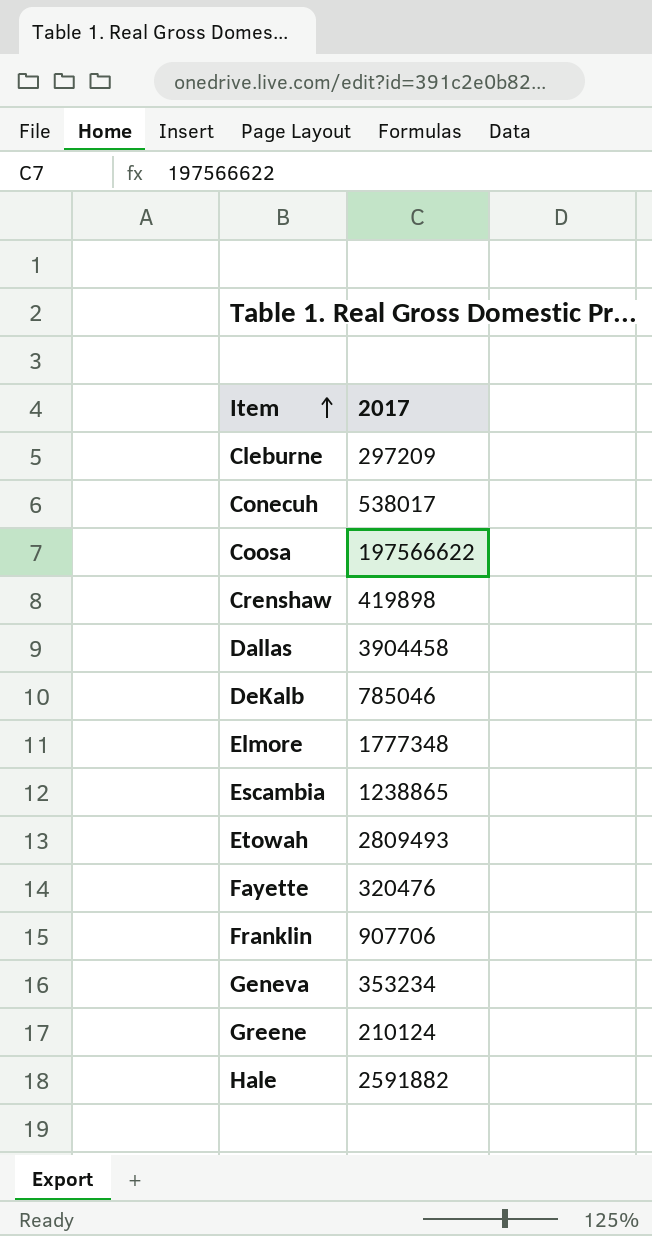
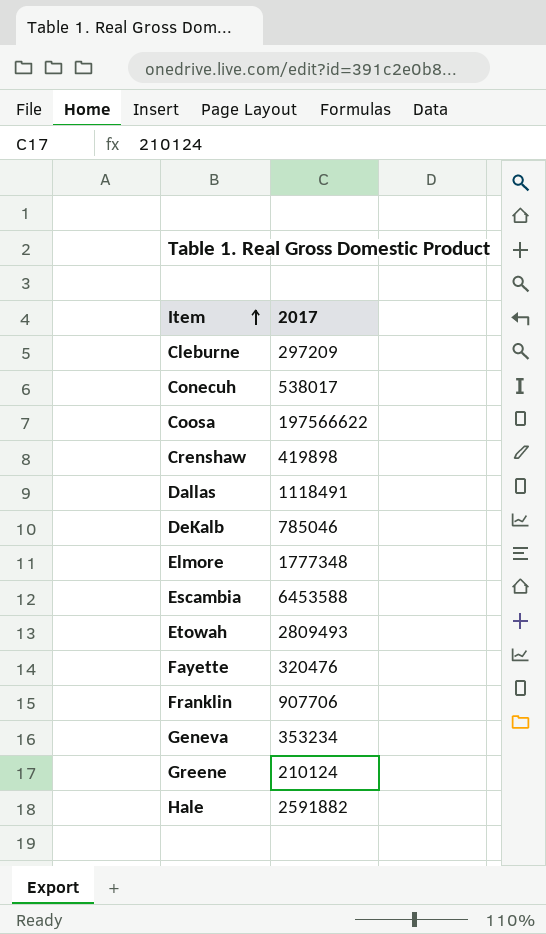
Dallas | 2017: 3904458 -> 1118491
Escambia | 2017: 1238865 -> 6453588

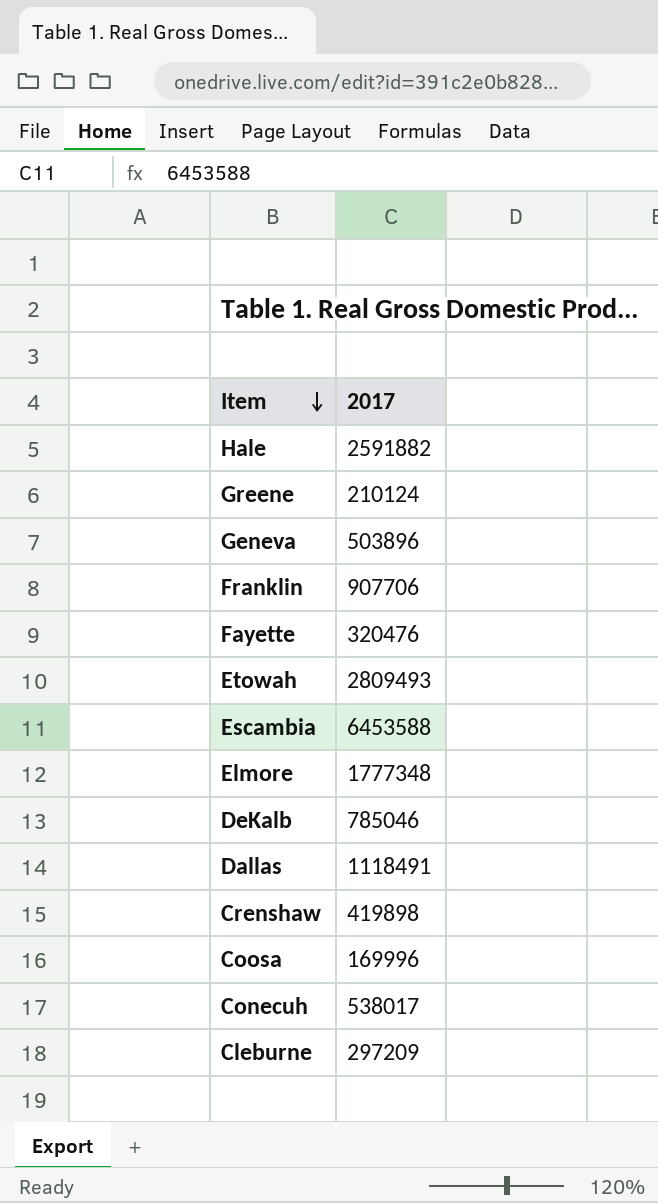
row order: Item ascending -> Item descending
Geneva | 2017: 353234 -> 503896
Coosa | 2017: 197566622 -> 169996

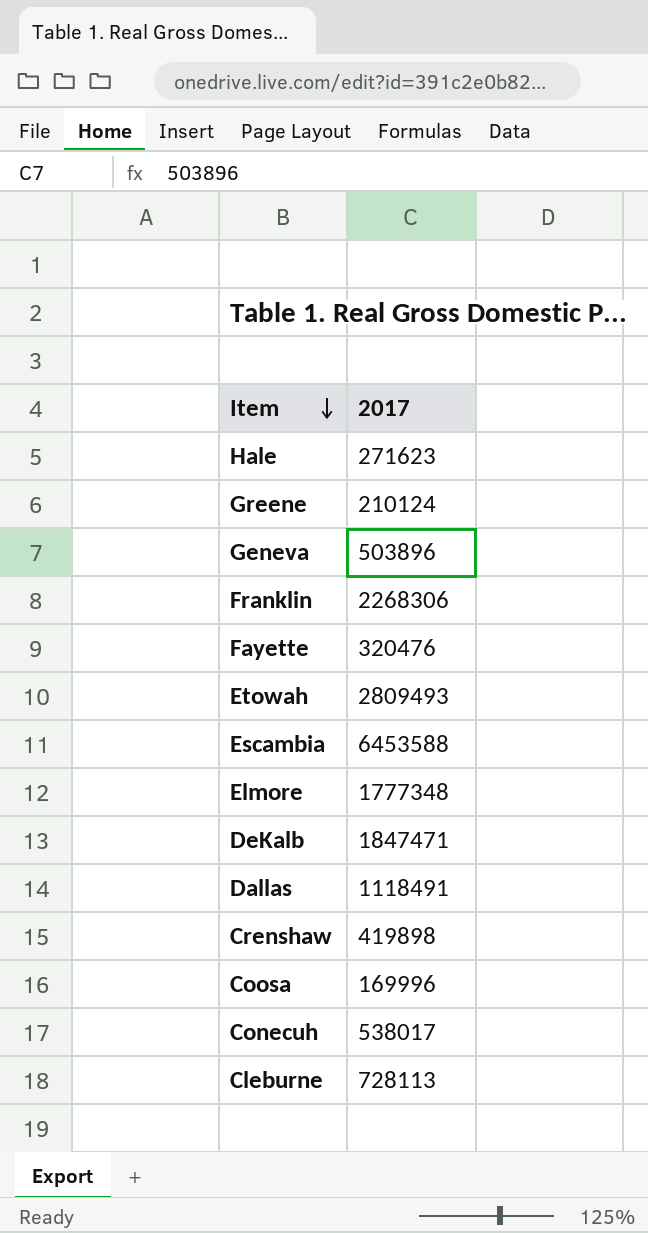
Hale | 2017: 2591882 -> 271623
Franklin | 2017: 907706 -> 2268306
DeKalb | 2017: 785046 -> 1847471
Cleburne | 2017: 297209 -> 728113

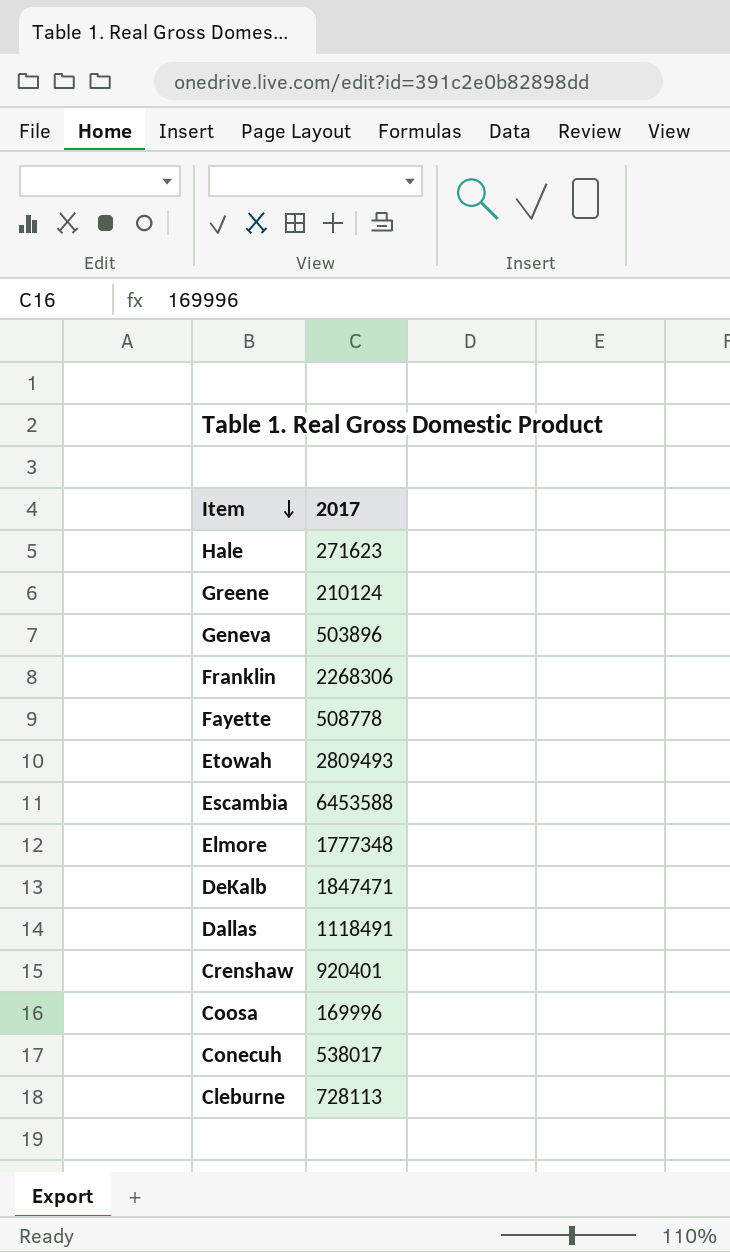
Fayette | 2017: 320476 -> 508778
Crenshaw | 2017: 419898 -> 920401

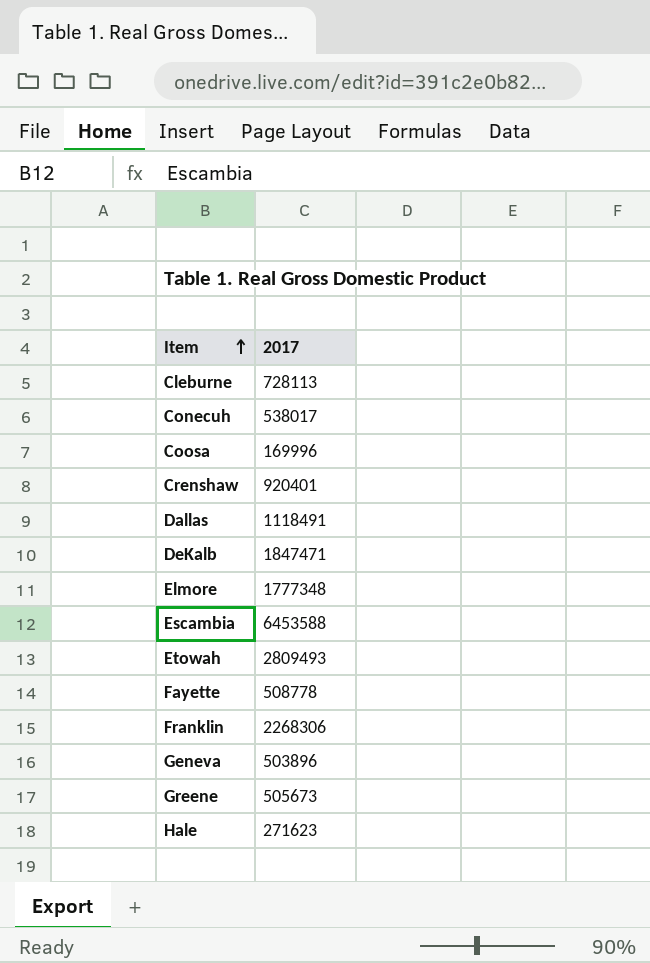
row order: Item descending -> Item ascending
Greene | 2017: 210124 -> 505673

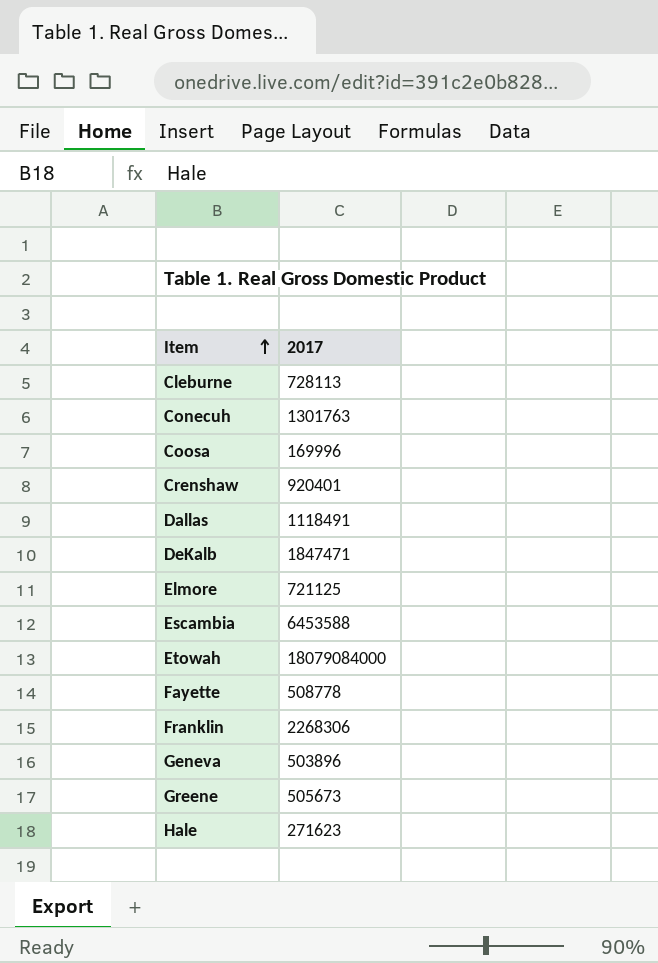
Conecuh | 2017: 538017 -> 1301763
Elmore | 2017: 1777348 -> 721125
Etowah | 2017: 2809493 -> 18079084000

